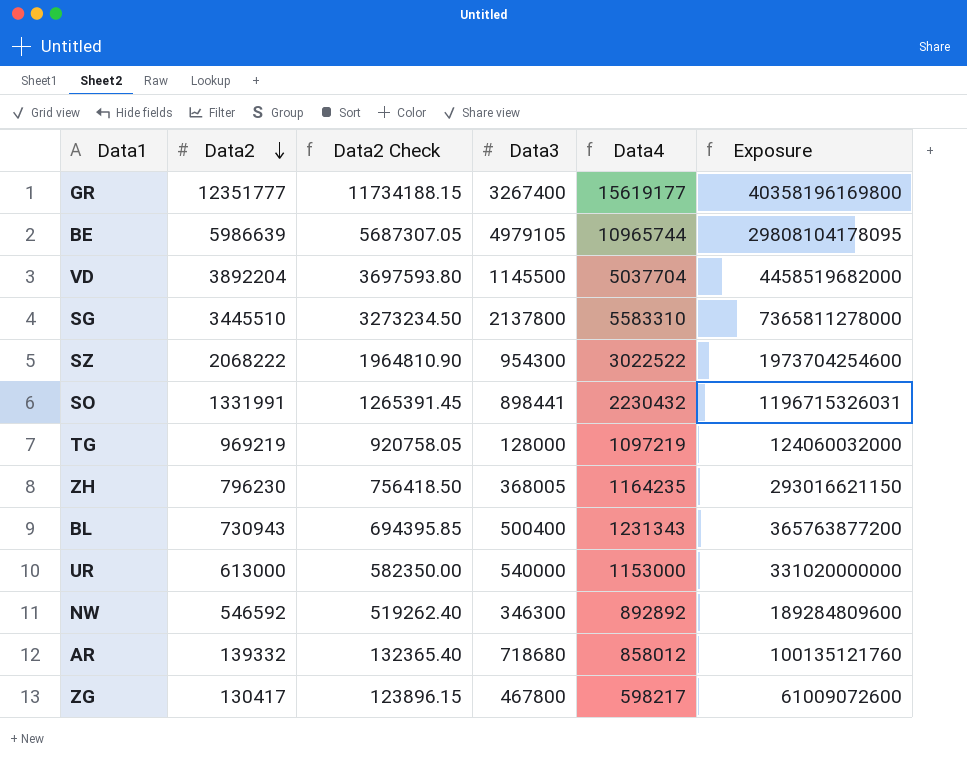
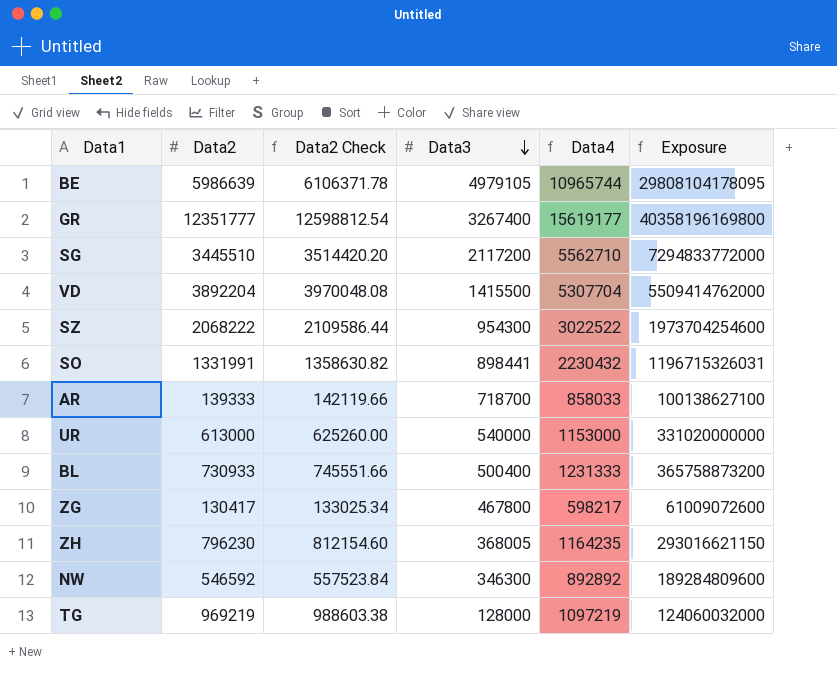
row order: Data2 descending -> Data3 descending
column Data2 Check | formula: [Data2] * 0.95 -> [Data2] * 1.02
SG | Data3: 2137800 -> 2117200
SG | Data4: 5583310 -> 5562710
SG | Exposure: 7365811278000 -> 7294833772000
VD | Data3: 1145500 -> 1415500
VD | Data4: 5037704 -> 5307704
VD | Exposure: 4458519682000 -> 5509414762000
AR | Data2: 139332 -> 139333
AR | Data3: 718680 -> 718700
AR | Data4: 858012 -> 858033
AR | Exposure: 100135121760 -> 100138627100
BL | Data2: 730943 -> 730933
BL | Data4: 1231343 -> 1231333
BL | Exposure: 365763877200 -> 365758873200

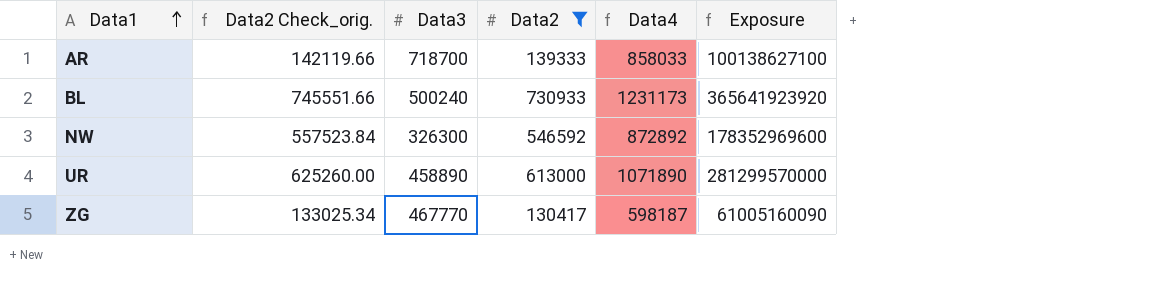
filter: none -> Data2 <= 730933
row order: Data3 descending -> Data1 ascending
column name: Data2 Check -> Data2 Check_orig.
column Data2 | position: 2 -> 4
BL | Data3: 500400 -> 500240
BL | Data4: 1231333 -> 1231173
BL | Exposure: 365758873200 -> 365641923920
NW | Data3: 346300 -> 326300
NW | Data4: 892892 -> 872892
NW | Exposure: 189284809600 -> 178352969600
UR | Data3: 540000 -> 458890
UR | Data4: 1153000 -> 1071890
UR | Exposure: 331020000000 -> 281299570000
ZG | Data3: 467800 -> 467770
ZG | Data4: 598217 -> 598187
ZG | Exposure: 61009072600 -> 61005160090

